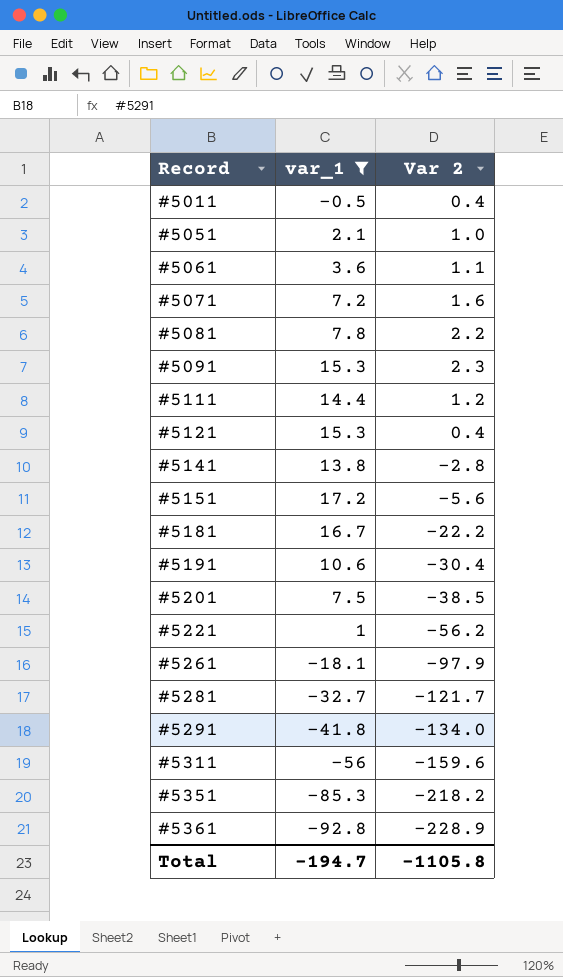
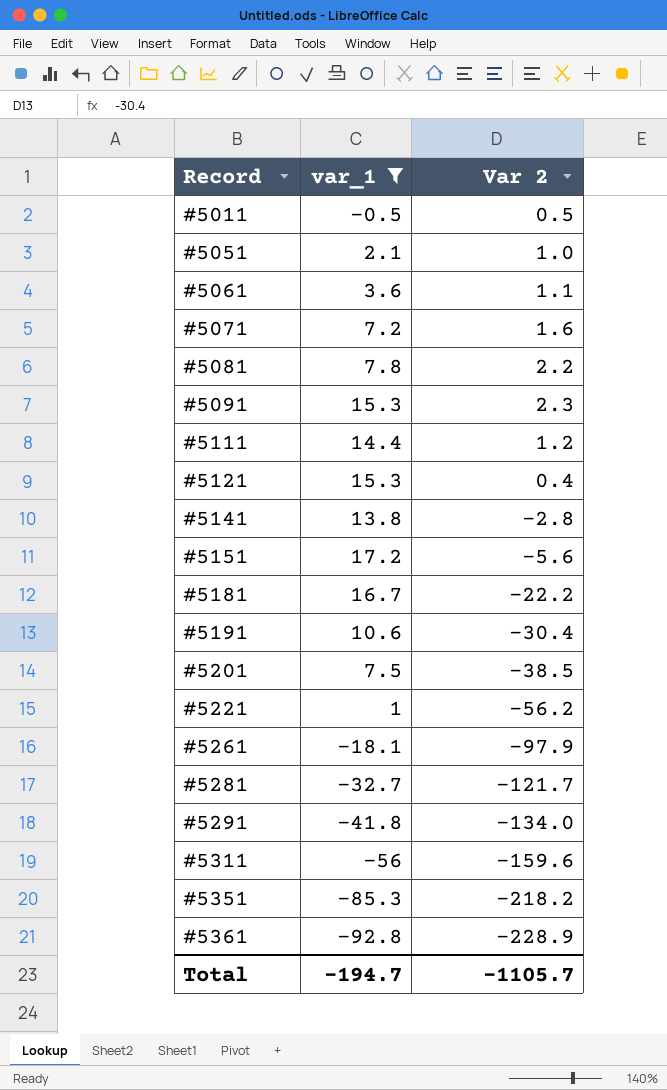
#5011 | Var 2: 0.4 -> 0.5
Total | Var 2: -1105.8 -> -1105.7

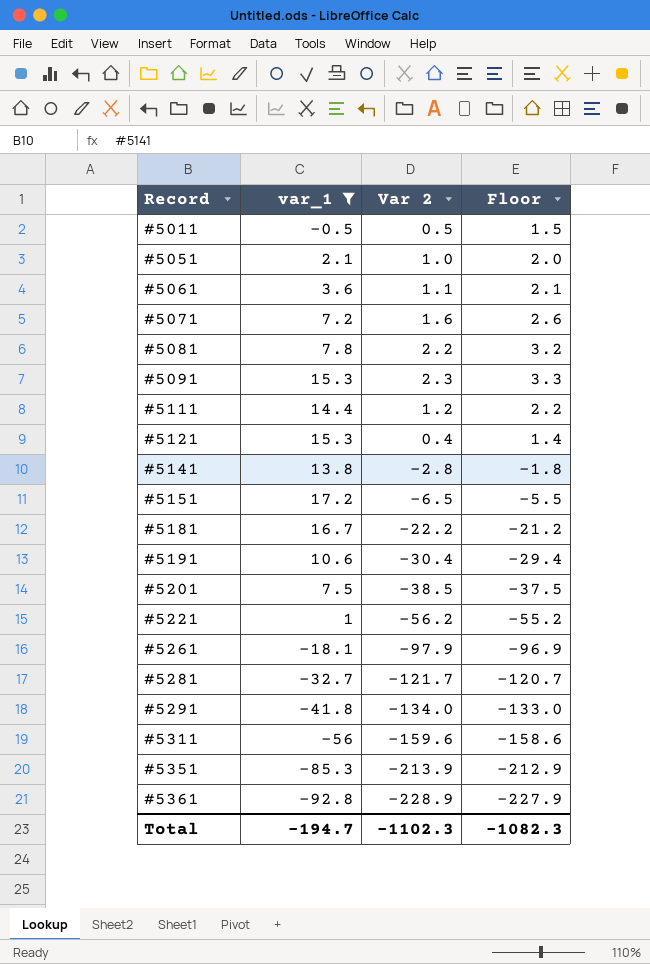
column Floor | formula: none -> [Var 2] + 1
#5151 | Var 2: -5.6 -> -6.5
#5351 | Var 2: -218.2 -> -213.9
Total | Var 2: -1105.7 -> -1102.3

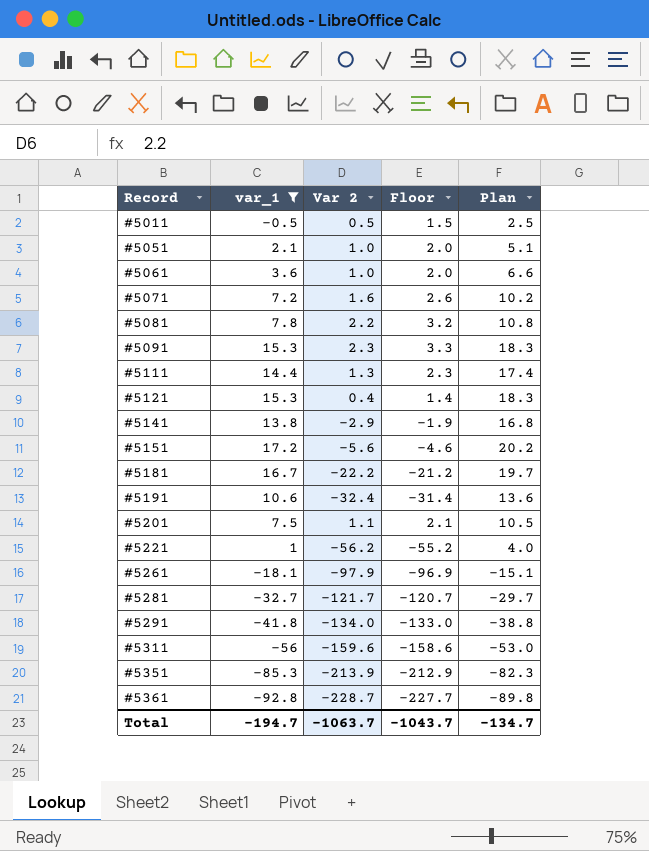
column Plan | formula: none -> [var_1] + 3
#5061 | Var 2: 1.1 -> 1.0
#5061 | Floor: 2.1 -> 2.0
#5111 | Var 2: 1.2 -> 1.3
#5111 | Floor: 2.2 -> 2.3
#5141 | Var 2: -2.8 -> -2.9
#5141 | Floor: -1.8 -> -1.9
#5151 | Var 2: -6.5 -> -5.6
#5151 | Floor: -5.5 -> -4.6
#5191 | Var 2: -30.4 -> -32.4
#5191 | Floor: -29.4 -> -31.4
#5201 | Var 2: -38.5 -> 1.1
#5201 | Floor: -37.5 -> 2.1
#5361 | Var 2: -228.9 -> -228.7
#5361 | Floor: -227.9 -> -227.7
Total | Var 2: -1102.3 -> -1063.7
Total | Floor: -1082.3 -> -1043.7

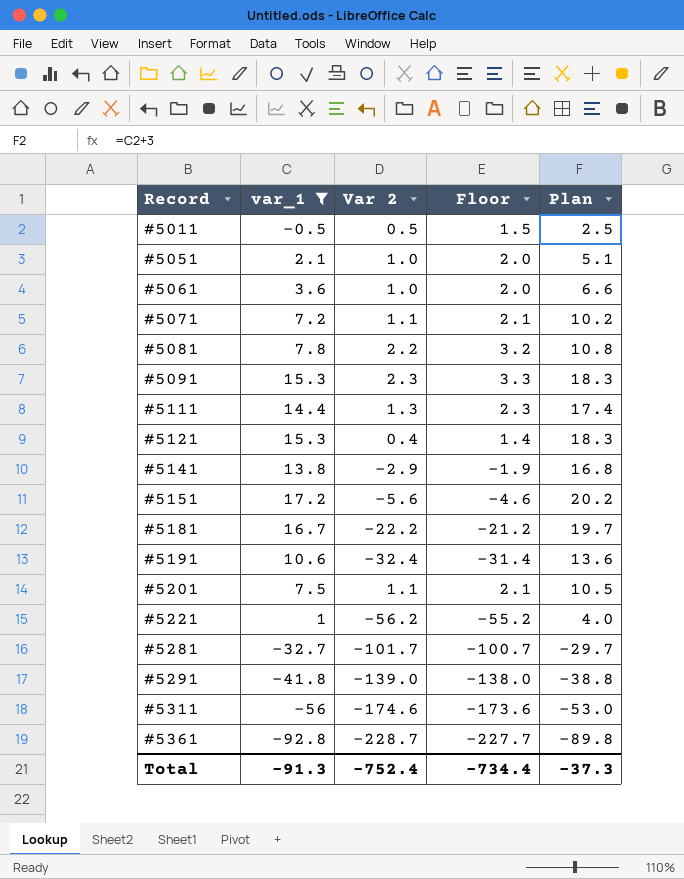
row #5261: -18.1 | -97.9 | -96.9 | -15.1 -> none
row #5351: -85.3 | -213.9 | -212.9 | -82.3 -> none
#5071 | Var 2: 1.6 -> 1.1
#5071 | Floor: 2.6 -> 2.1
#5281 | Var 2: -121.7 -> -101.7
#5281 | Floor: -120.7 -> -100.7
#5291 | Var 2: -134.0 -> -139.0
#5291 | Floor: -133.0 -> -138.0
#5311 | Var 2: -159.6 -> -174.6
#5311 | Floor: -158.6 -> -173.6
Total | var_1: -194.7 -> -91.3
Total | Var 2: -1063.7 -> -752.4
Total | Floor: -1043.7 -> -734.4
Total | Plan: -134.7 -> -37.3

